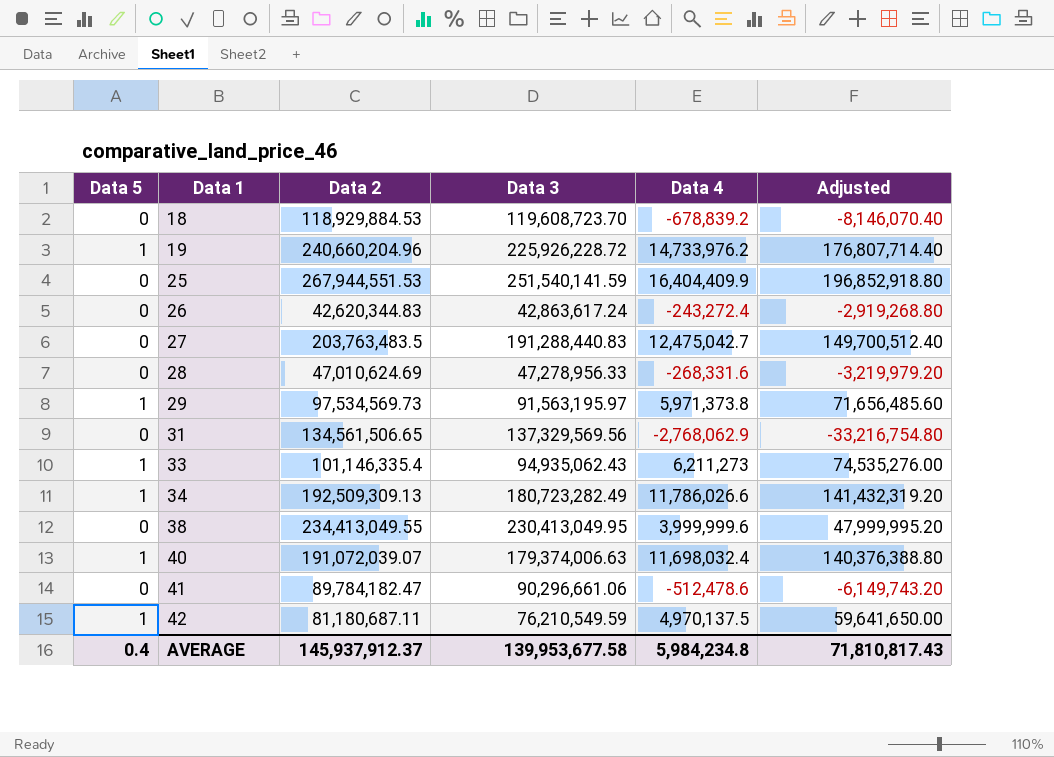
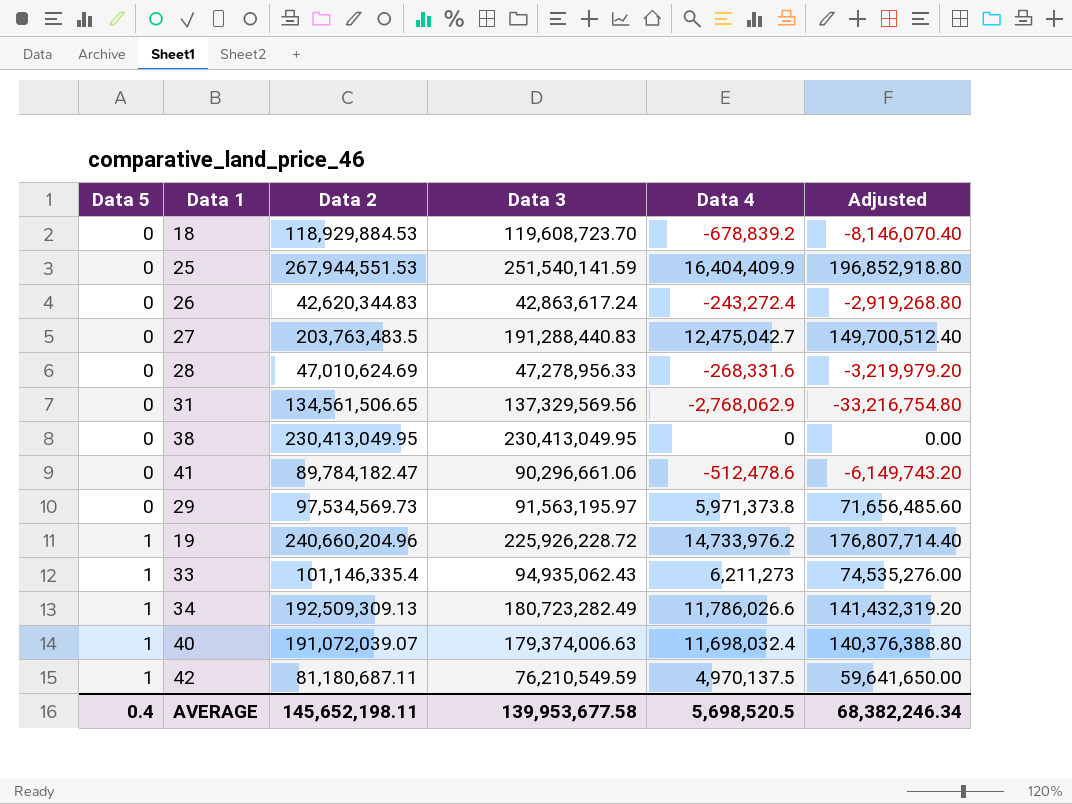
row order: Data 1 ascending -> Data 5 ascending
38 | Data 2: 234,413,049.55 -> 230,413,049.95
38 | Data 4: 3,999,999.6 -> 0
38 | Adjusted: 47,999,995.20 -> 0.00
29 | Data 5: 1 -> 0
AVERAGE | Data 2: 145,937,912.37 -> 145,652,198.11
AVERAGE | Data 4: 5,984,234.8 -> 5,698,520.5
AVERAGE | Adjusted: 71,810,817.43 -> 68,382,246.34

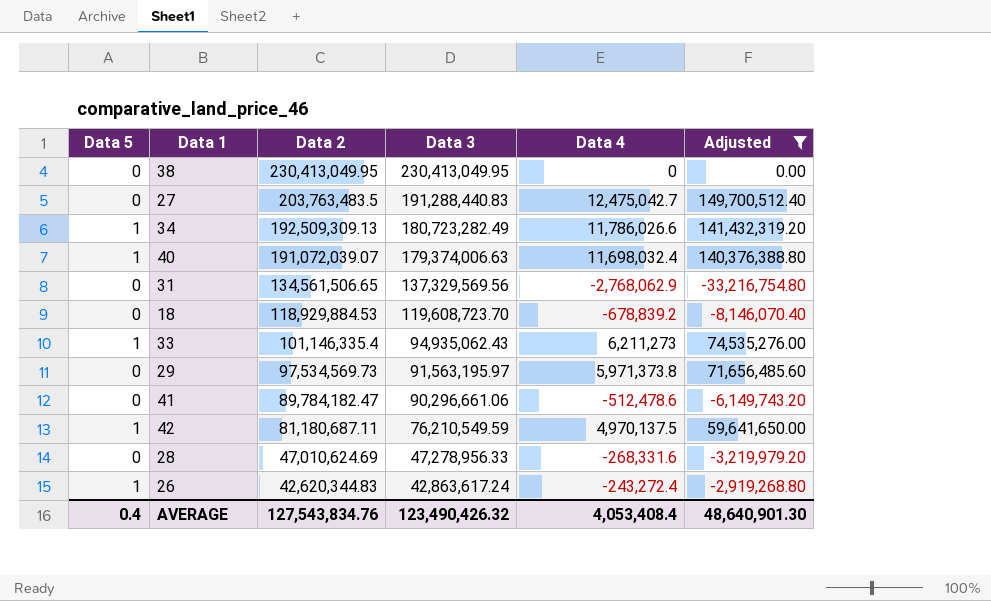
filter: none -> Adjusted <= 149,700,512.40
row order: Data 5 ascending -> Data 2 descending
26 | Data 5: 0 -> 1
AVERAGE | Data 2: 145,652,198.11 -> 127,543,834.76
AVERAGE | Data 3: 139,953,677.58 -> 123,490,426.32
AVERAGE | Data 4: 5,698,520.5 -> 4,053,408.4
AVERAGE | Adjusted: 68,382,246.34 -> 48,640,901.30

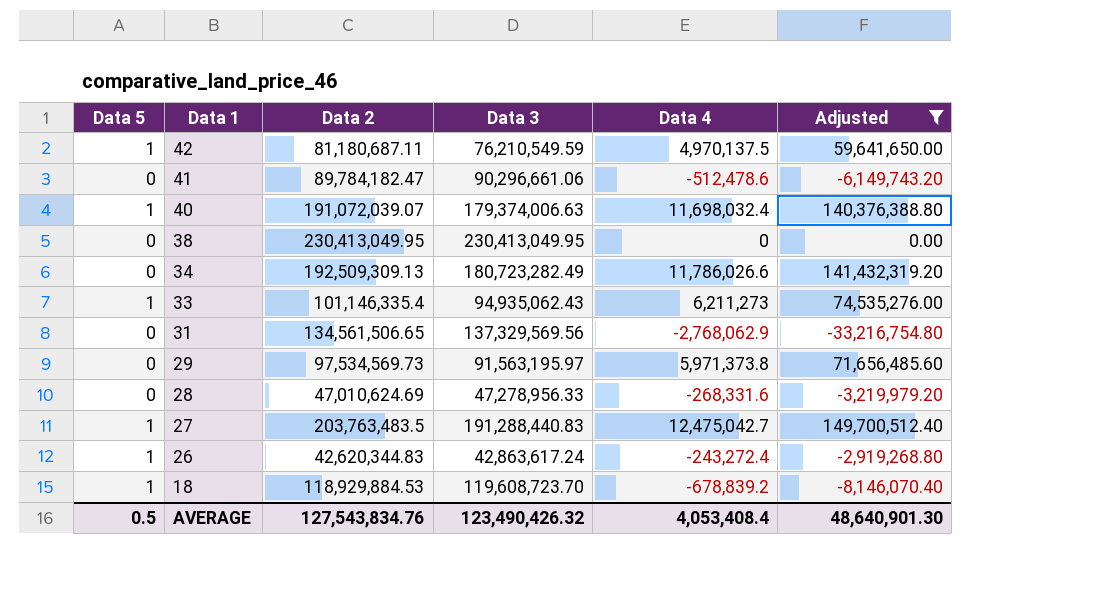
row order: Data 2 descending -> Data 1 descending
34 | Data 5: 1 -> 0
27 | Data 5: 0 -> 1
18 | Data 5: 0 -> 1
AVERAGE | Data 5: 0.4 -> 0.5

